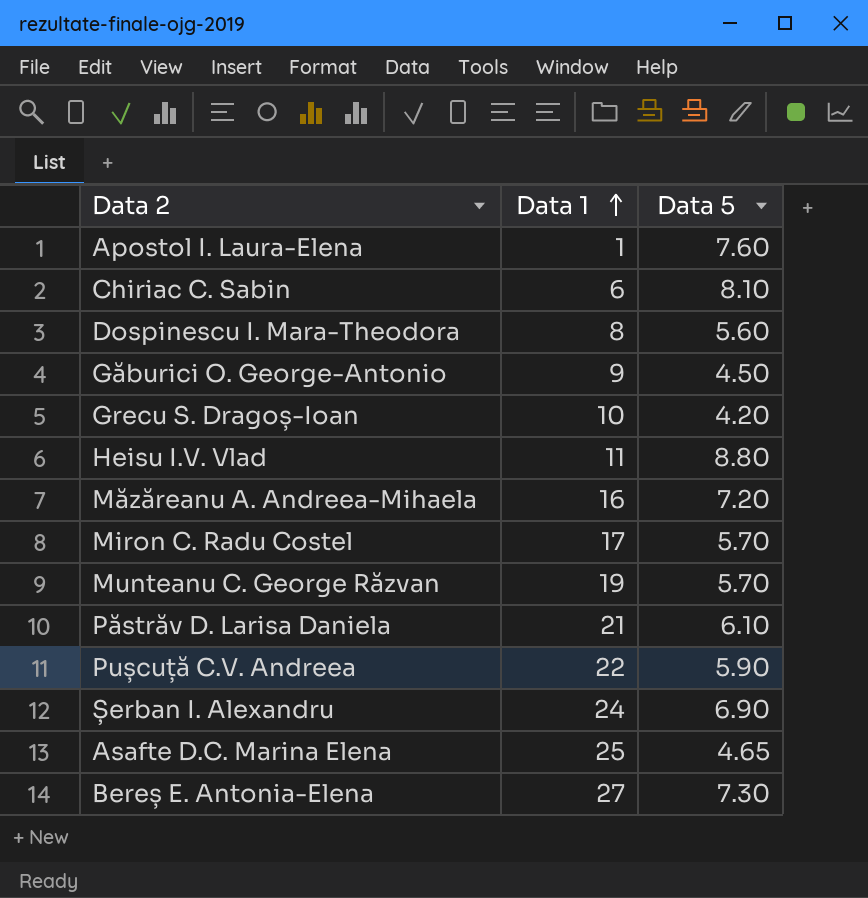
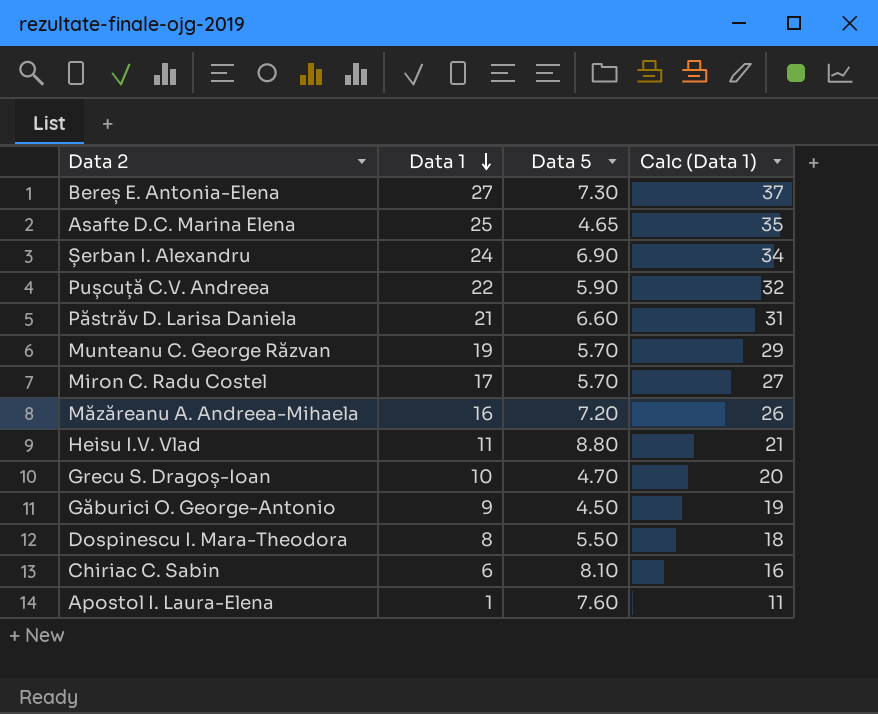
row order: Data 1 ascending -> Data 1 descending
column Calc (Data 1) | formula: none -> [Data 1] + 10
Păstrăv D. Larisa Daniela | Data 5: 6.10 -> 6.60
Grecu S. Dragoș-Ioan | Data 5: 4.20 -> 4.70
Dospinescu I. Mara-Theodora | Data 5: 5.60 -> 5.50

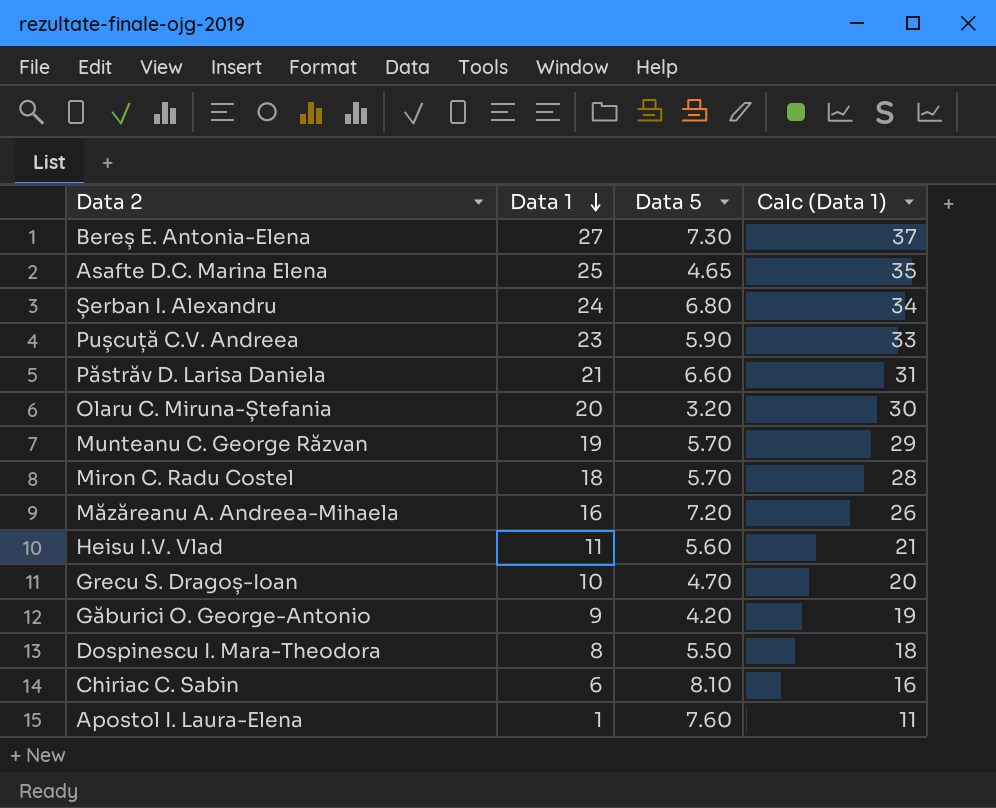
Șerban I. Alexandru | Data 5: 6.90 -> 6.80
Pușcuță C.V. Andreea | Data 1: 22 -> 23
Pușcuță C.V. Andreea | Calc (Data 1): 32 -> 33
row Olaru C. Miruna-Ștefania: none -> 20 | 3.20 | 30
Miron C. Radu Costel | Data 1: 17 -> 18
Miron C. Radu Costel | Calc (Data 1): 27 -> 28
Heisu I.V. Vlad | Data 5: 8.80 -> 5.60
Găburici O. George-Antonio | Data 5: 4.50 -> 4.20

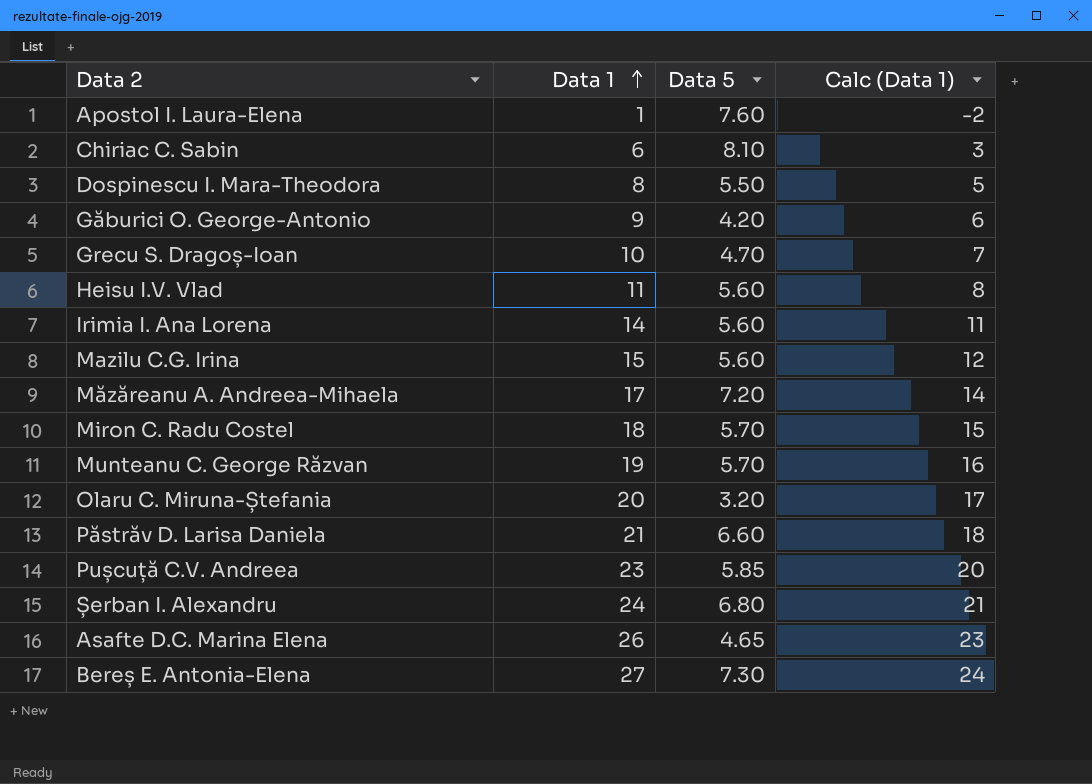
row order: Data 1 descending -> Data 1 ascending
column Calc (Data 1) | formula: [Data 1] + 10 -> [Data 1] - 3
row Irimia I. Ana Lorena: none -> 14 | 5.60 | 11
row Mazilu C.G. Irina: none -> 15 | 5.60 | 12
Măzăreanu A. Andreea-Mihaela | Data 1: 16 -> 17
Pușcuță C.V. Andreea | Data 5: 5.90 -> 5.85
Asafte D.C. Marina Elena | Data 1: 25 -> 26

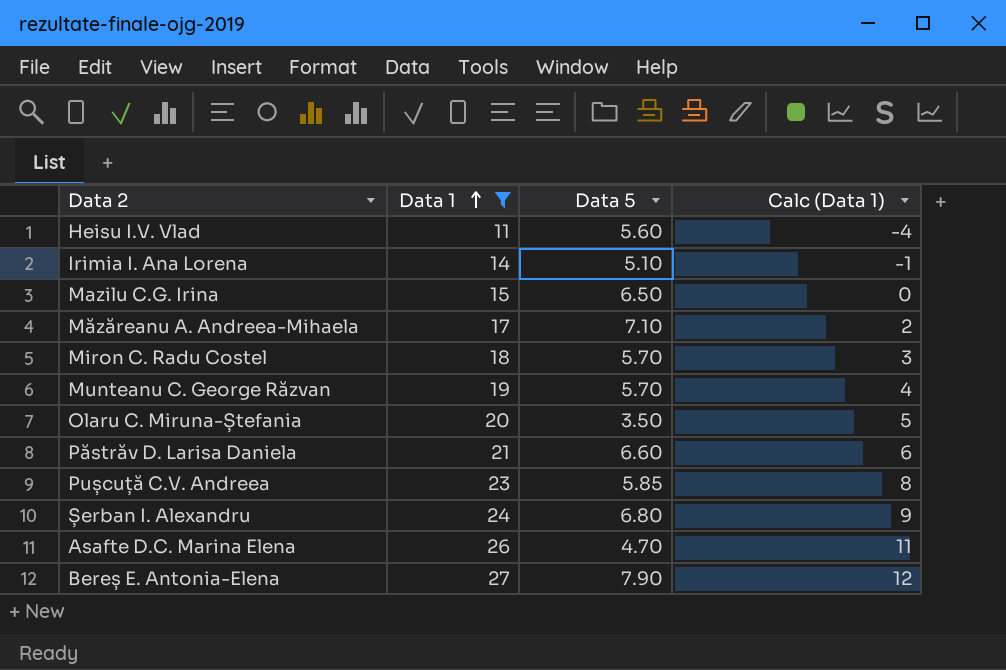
filter: none -> Data 1 >= 11
column Calc (Data 1) | formula: [Data 1] - 3 -> [Data 1] - 15
Irimia I. Ana Lorena | Data 5: 5.60 -> 5.10
Mazilu C.G. Irina | Data 5: 5.60 -> 6.50
Măzăreanu A. Andreea-Mihaela | Data 5: 7.20 -> 7.10
Olaru C. Miruna-Ștefania | Data 5: 3.20 -> 3.50
Asafte D.C. Marina Elena | Data 5: 4.65 -> 4.70
Bereș E. Antonia-Elena | Data 5: 7.30 -> 7.90

